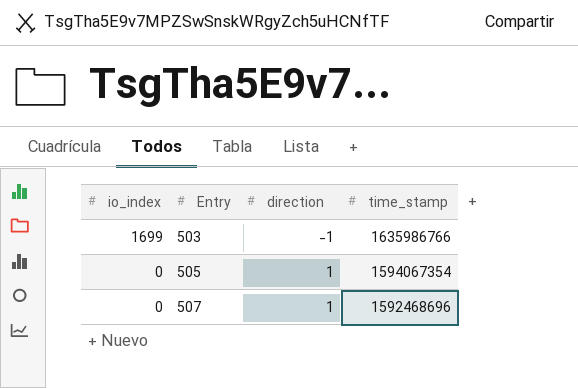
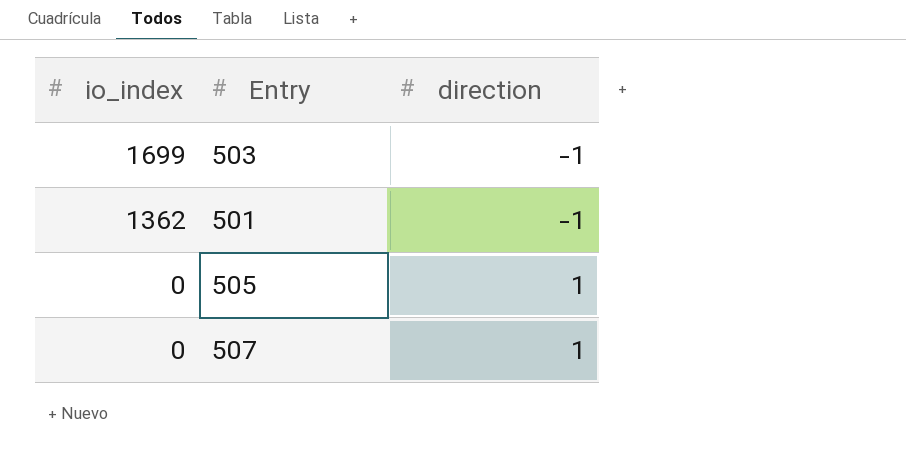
column time_stamp | position: 4 -> none
row 501: none -> 1362 | -1

